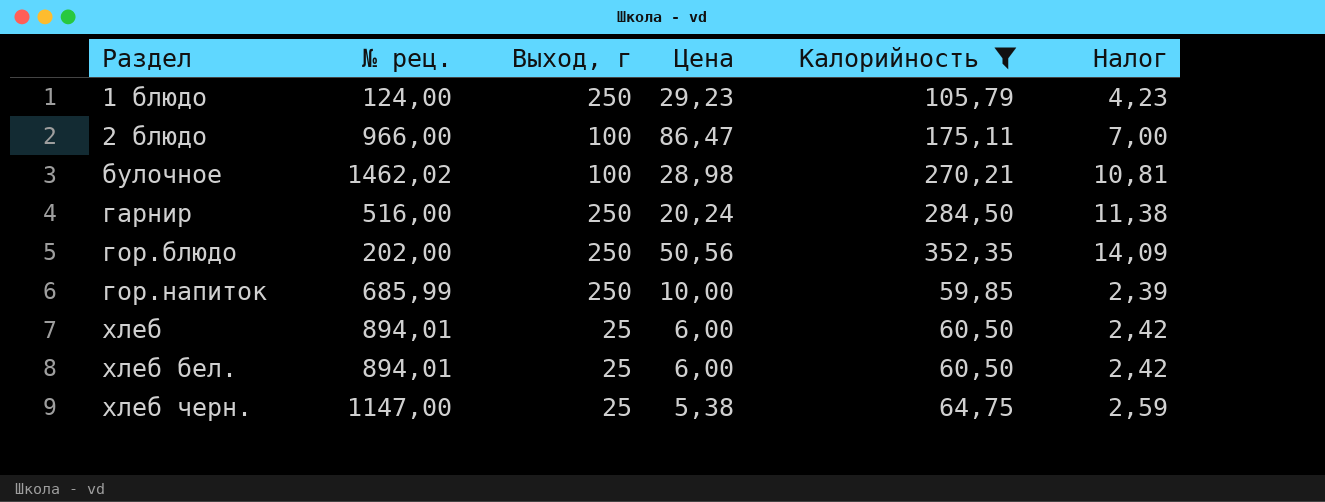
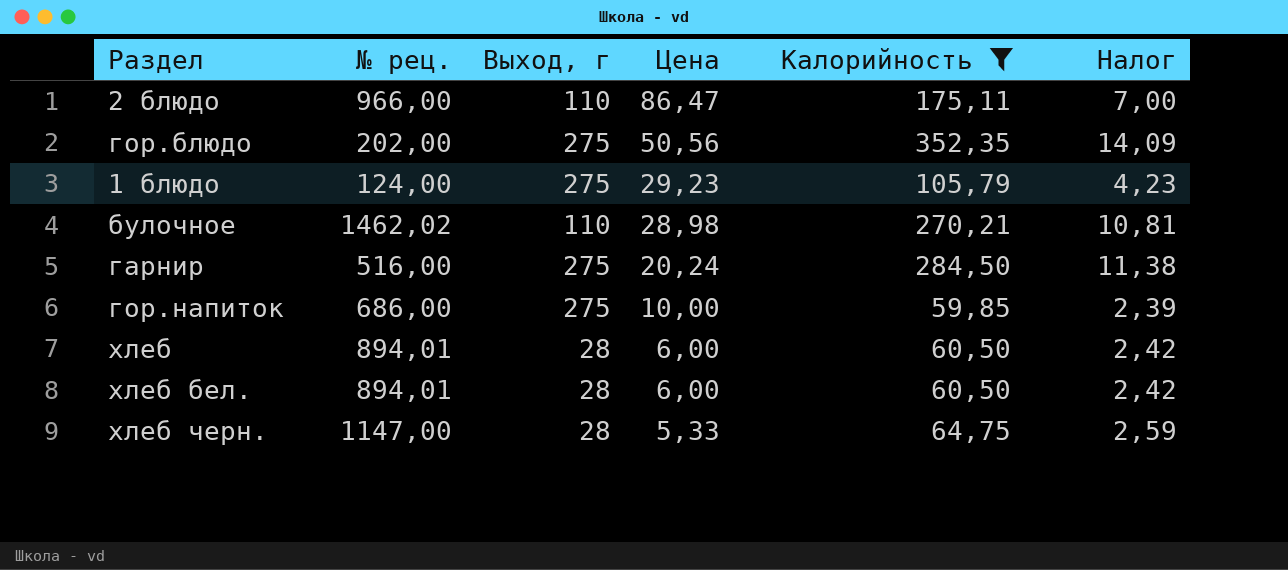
row order: Раздел ascending -> Цена descending
2 блюдо | Выход, г: 100 -> 110
гор.блюдо | Выход, г: 250 -> 275
1 блюдо | Выход, г: 250 -> 275
булочное | Выход, г: 100 -> 110
гарнир | Выход, г: 250 -> 275
гор.напиток | № рец.: 685,99 -> 686,00
гор.напиток | Выход, г: 250 -> 275
хлеб | Выход, г: 25 -> 28
хлеб бел. | Выход, г: 25 -> 28
хлеб черн. | Выход, г: 25 -> 28
хлеб черн. | Цена: 5,38 -> 5,33

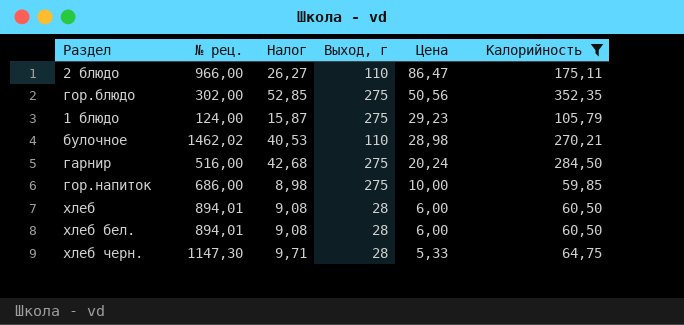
column Налог | formula: [Калорийность] * 0,04 -> [Калорийность] * 0,15
column Налог | position: 6 -> 3
гор.блюдо | № рец.: 202,00 -> 302,00
хлеб черн. | № рец.: 1147,00 -> 1147,30

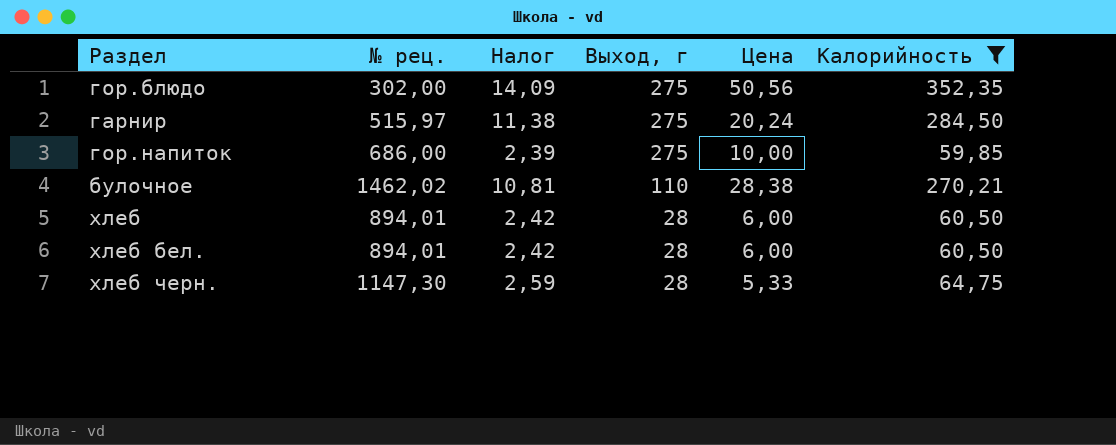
row order: Цена descending -> Выход, г descending
column Налог | formula: [Калорийность] * 0,15 -> [Калорийность] * 0,04
row 2 блюдо: 966,00 | 26,27 | 110 | 86,47 | 175,11 -> none
row 1 блюдо: 124,00 | 15,87 | 275 | 29,23 | 105,79 -> none
гарнир | № рец.: 516,00 -> 515,97
булочное | Цена: 28,98 -> 28,38

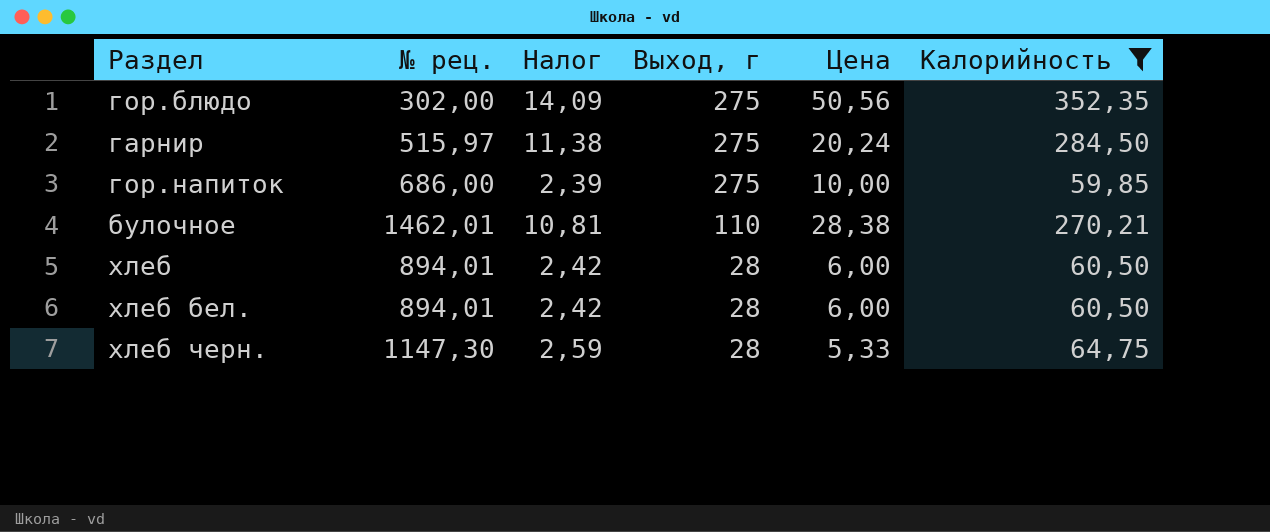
булочное | № рец.: 1462,02 -> 1462,01

